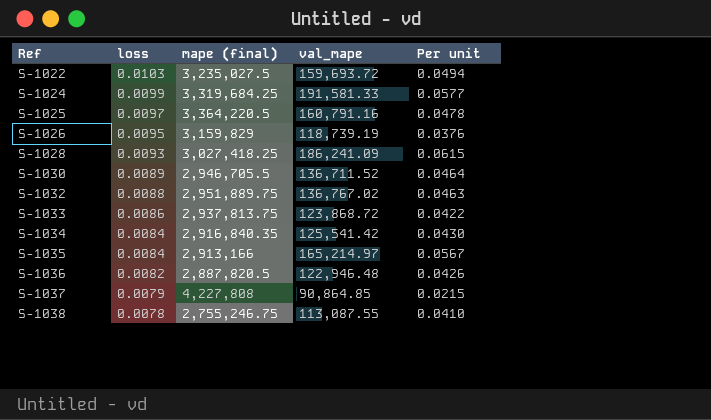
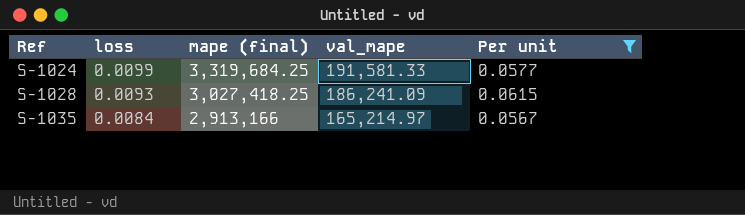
filter: none -> Per unit >= 0.0567

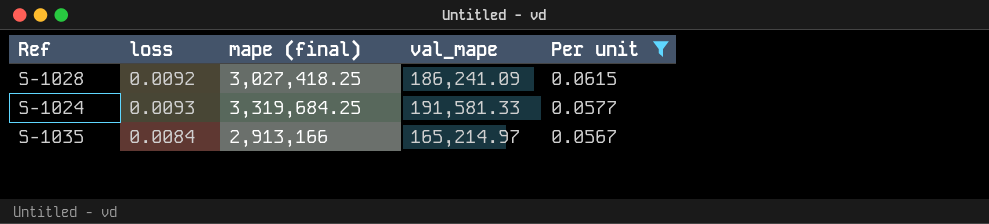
row order: Ref ascending -> Per unit descending
S-1028 | loss: 0.0093 -> 0.0092
S-1024 | loss: 0.0099 -> 0.0093

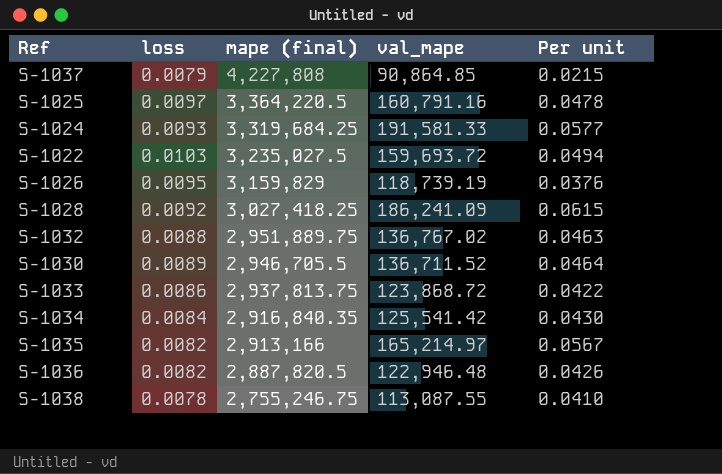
filter: Per unit >= 0.0567 -> none
row order: Per unit descending -> mape (final) descending
S-1035 | loss: 0.0084 -> 0.0082

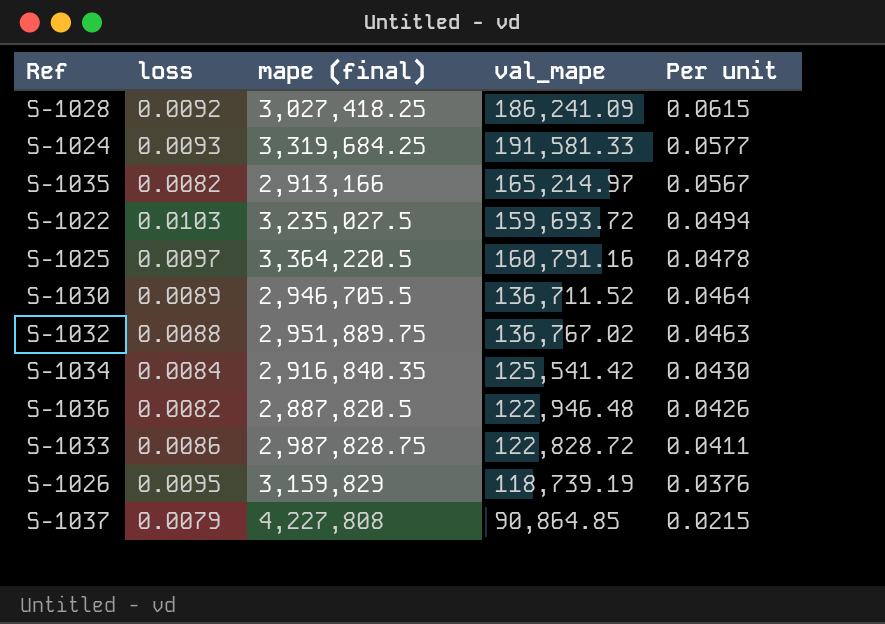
row order: mape (final) descending -> Per unit descending
row S-1038: 0.0078 | 2,755,246.75 | 113,087.55 | 0.0410 -> none
S-1033 | mape (final): 2,937,813.75 -> 2,987,828.75
S-1033 | val_mape: 123,868.72 -> 122,828.72
S-1033 | Per unit: 0.0422 -> 0.0411

